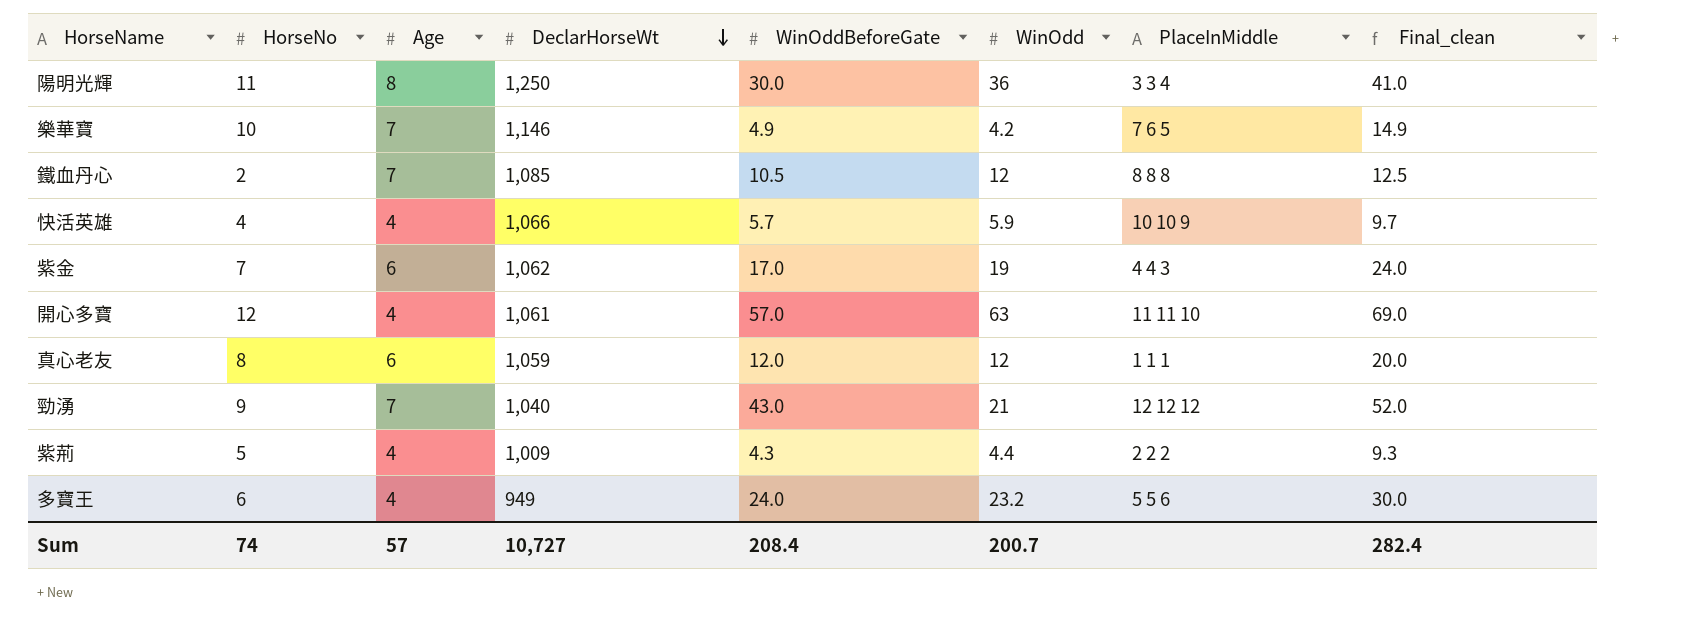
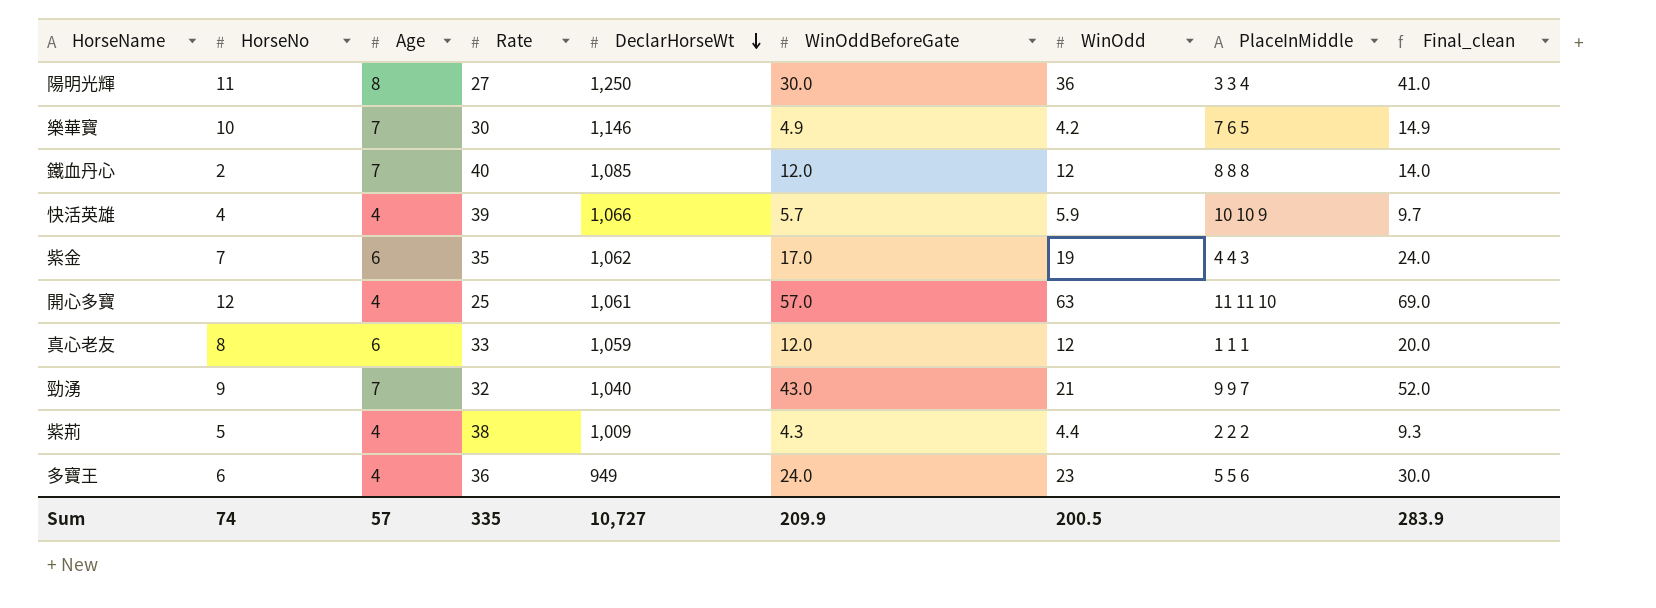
column Rate | position: none -> 4
鐵血丹心 | WinOddBeforeGate: 10.5 -> 12.0
鐵血丹心 | Final_clean: 12.5 -> 14.0
勁湧 | PlaceInMiddle: 12 12 12 -> 9 9 7
多寶王 | WinOdd: 23.2 -> 23
Sum | WinOddBeforeGate: 208.4 -> 209.9
Sum | WinOdd: 200.7 -> 200.5
Sum | Final_clean: 282.4 -> 283.9

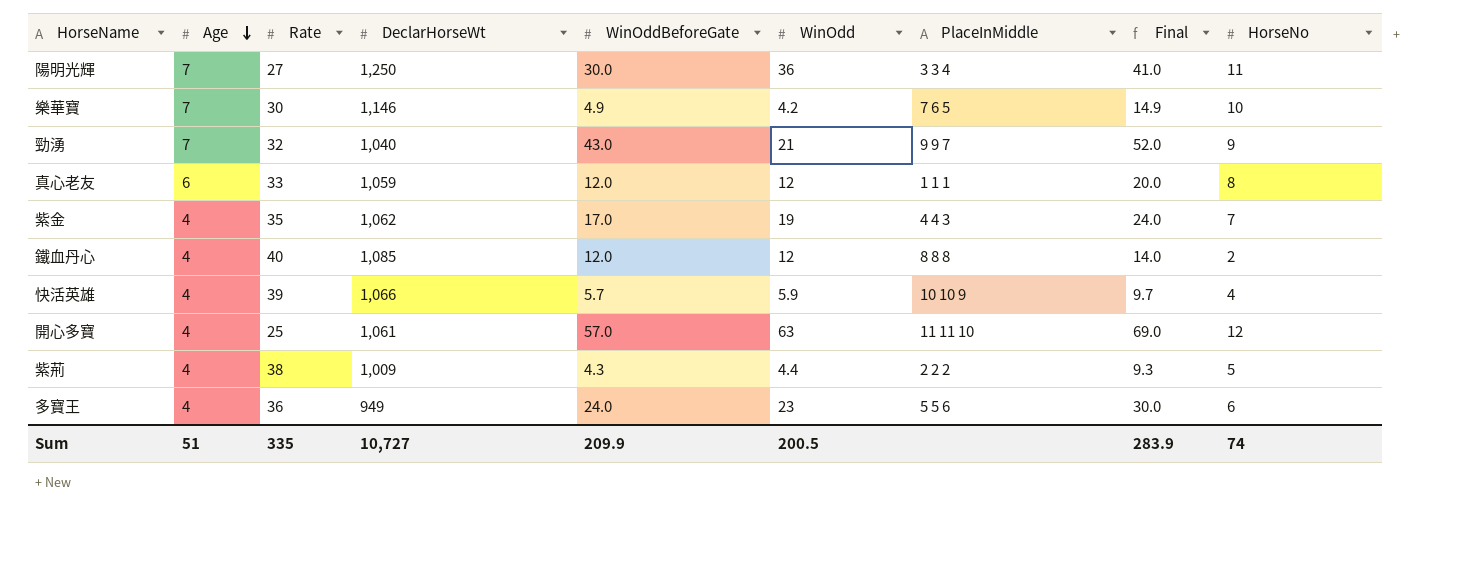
row order: DeclarHorseWt descending -> Age descending
column name: Final_clean -> Final
column HorseNo | position: 2 -> 9
陽明光輝 | Age: 8 -> 7
紫金 | Age: 6 -> 4
鐵血丹心 | Age: 7 -> 4
Sum | Age: 57 -> 51

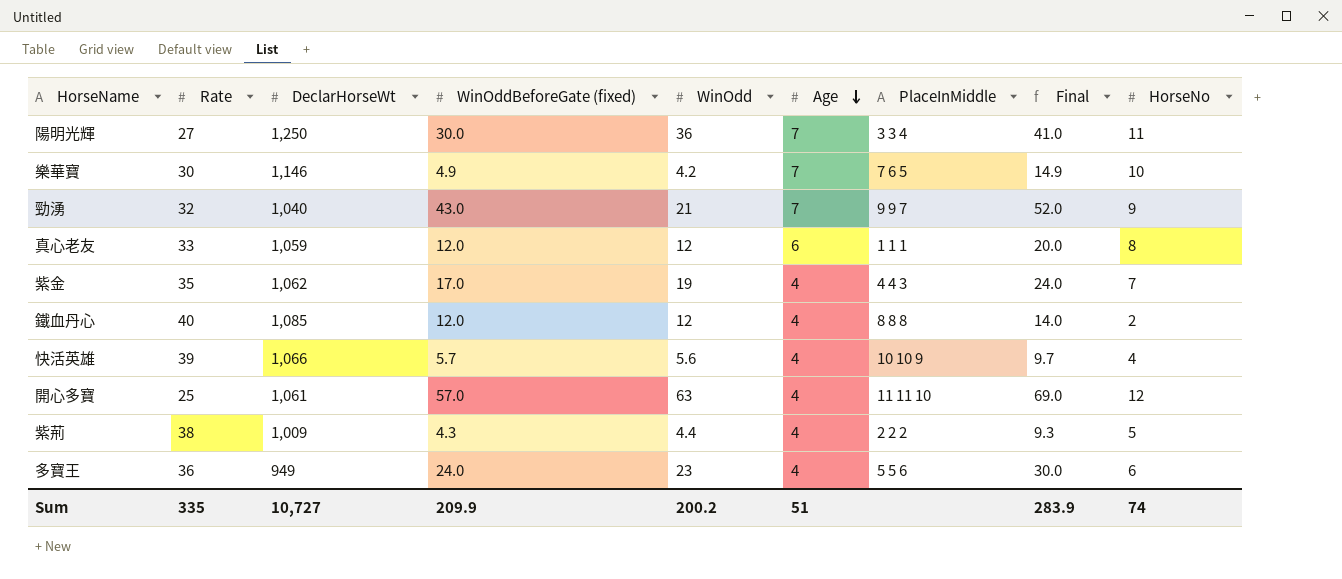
column name: WinOddBeforeGate -> WinOddBeforeGate (fixed)
column Age | position: 2 -> 6
快活英雄 | WinOdd: 5.9 -> 5.6
Sum | WinOdd: 200.5 -> 200.2

